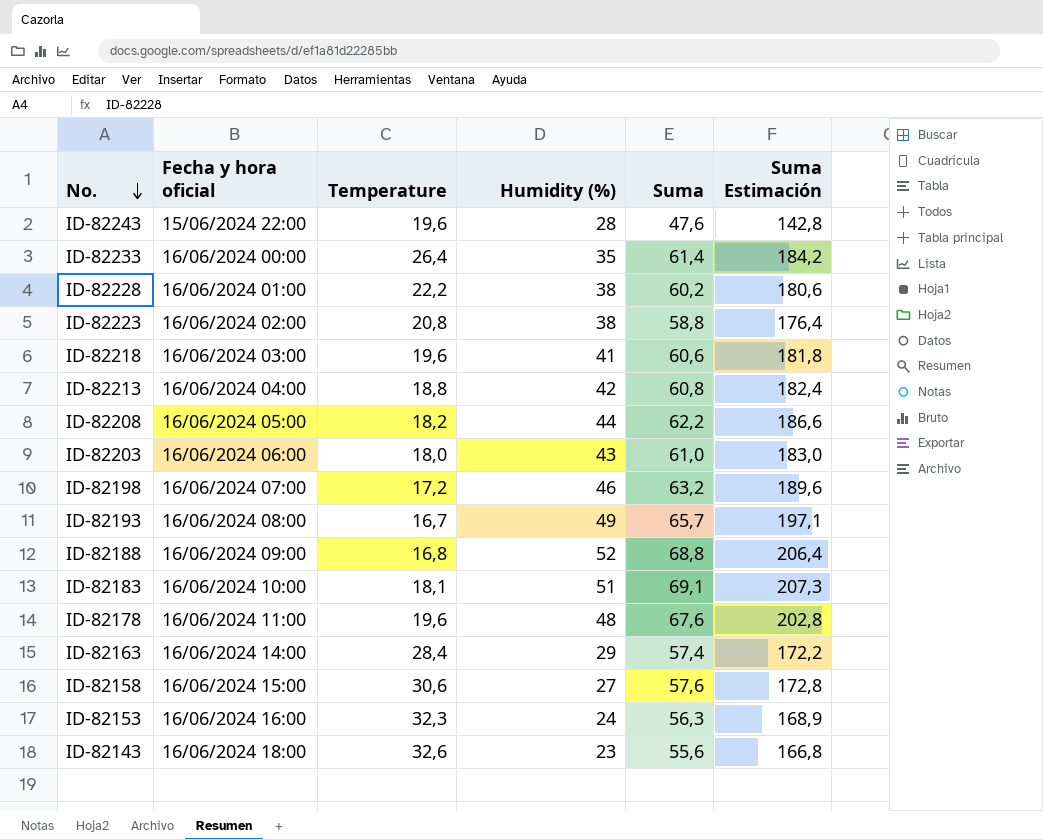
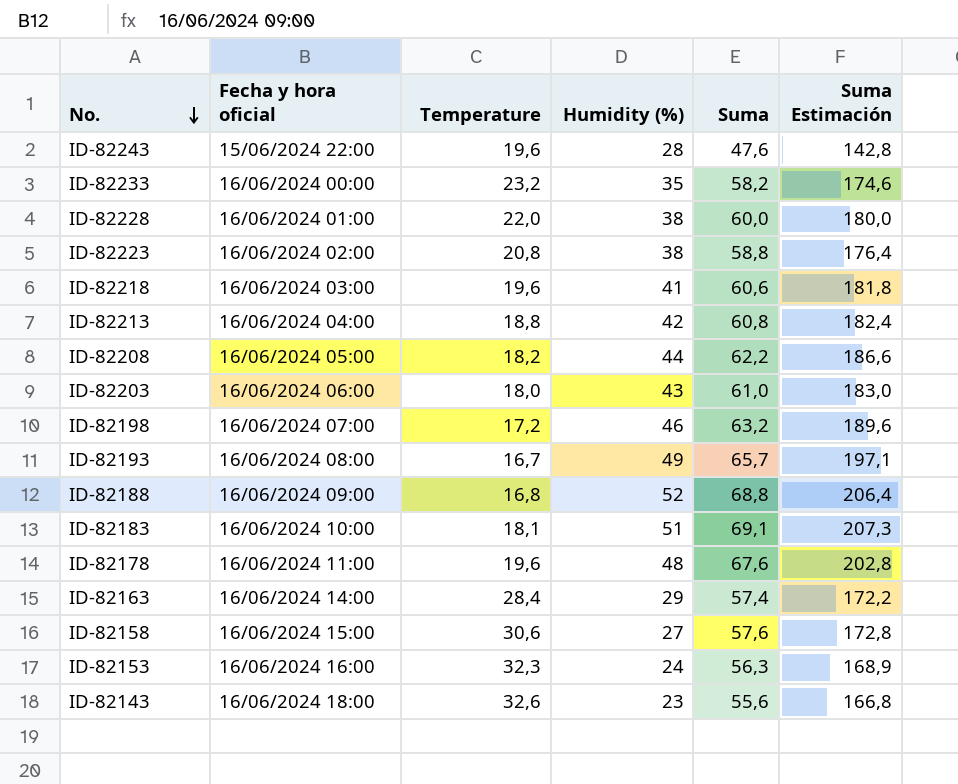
ID-82233 | Temperature: 26,4 -> 23,2
ID-82233 | Suma: 61,4 -> 58,2
ID-82233 | Suma Estimación: 184,2 -> 174,6
ID-82228 | Temperature: 22,2 -> 22,0
ID-82228 | Suma: 60,2 -> 60,0
ID-82228 | Suma Estimación: 180,6 -> 180,0

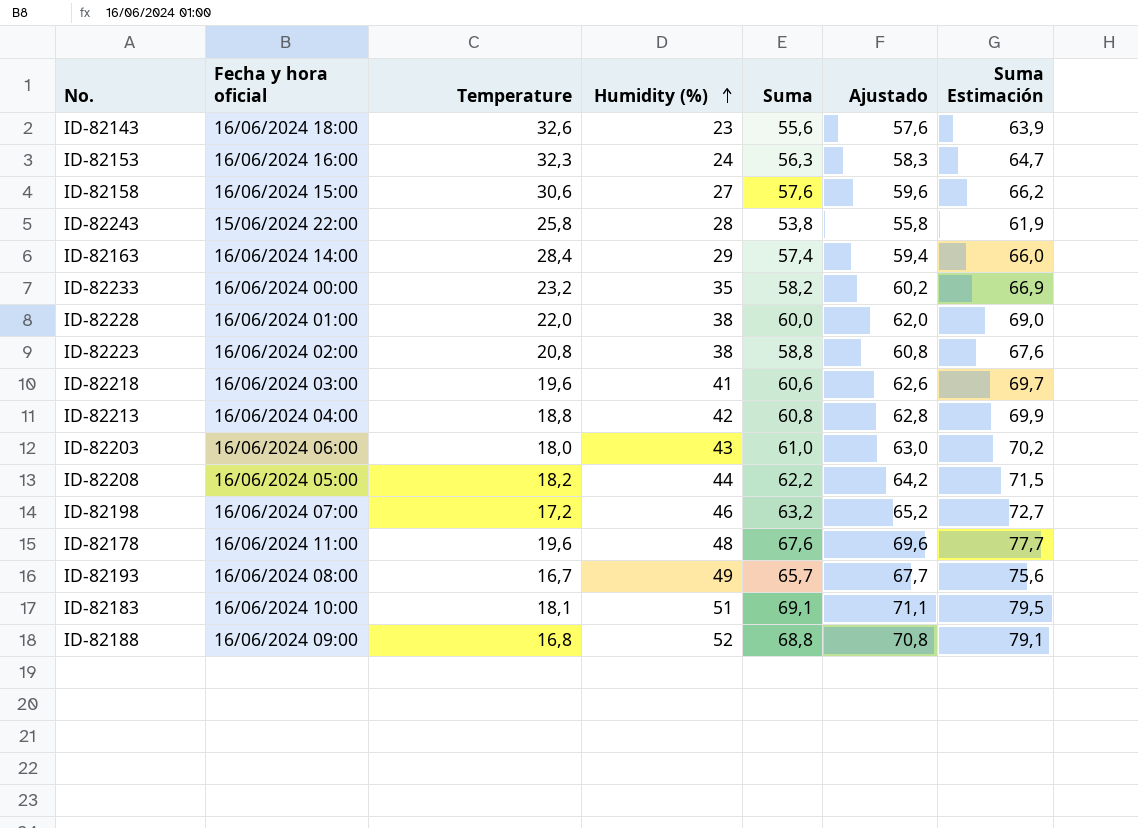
row order: No. descending -> Humidity (%) ascending
column Ajustado | formula: none -> [Suma] + 2
column Suma Estimación | formula: [Suma] * 3 -> [Suma] * 1,15
ID-82243 | Temperature: 19,6 -> 25,8
ID-82243 | Suma: 47,6 -> 53,8

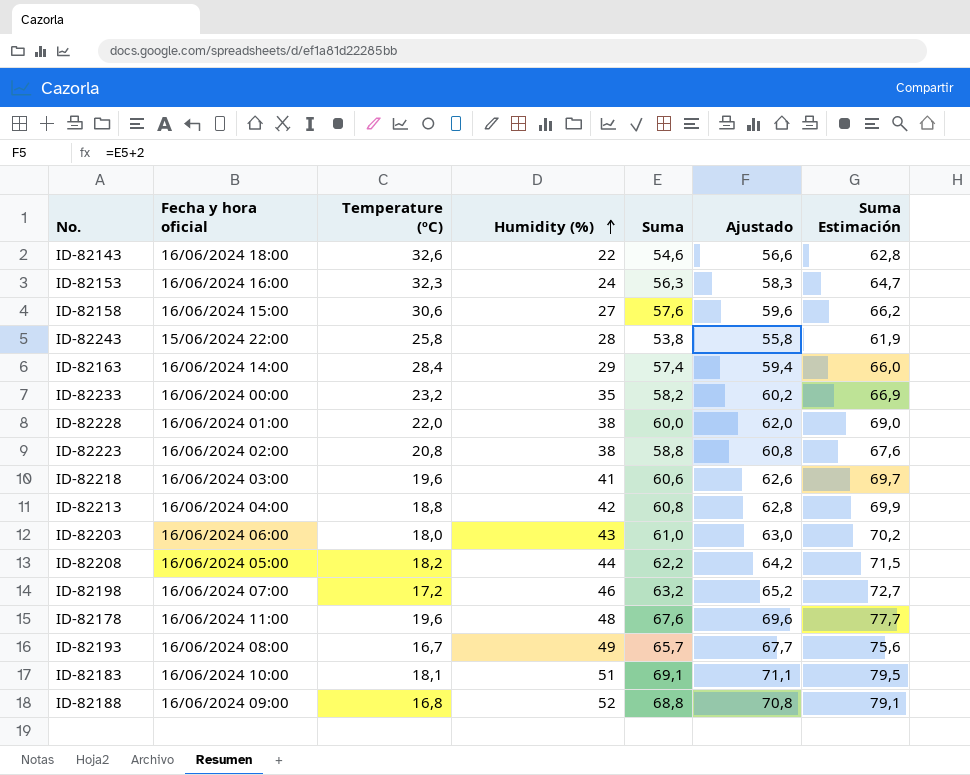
column name: Temperature -> Temperature (ºC)
ID-82143 | Humidity (%): 23 -> 22
ID-82143 | Suma: 55,6 -> 54,6
ID-82143 | Ajustado: 57,6 -> 56,6
ID-82143 | Suma Estimación: 63,9 -> 62,8

